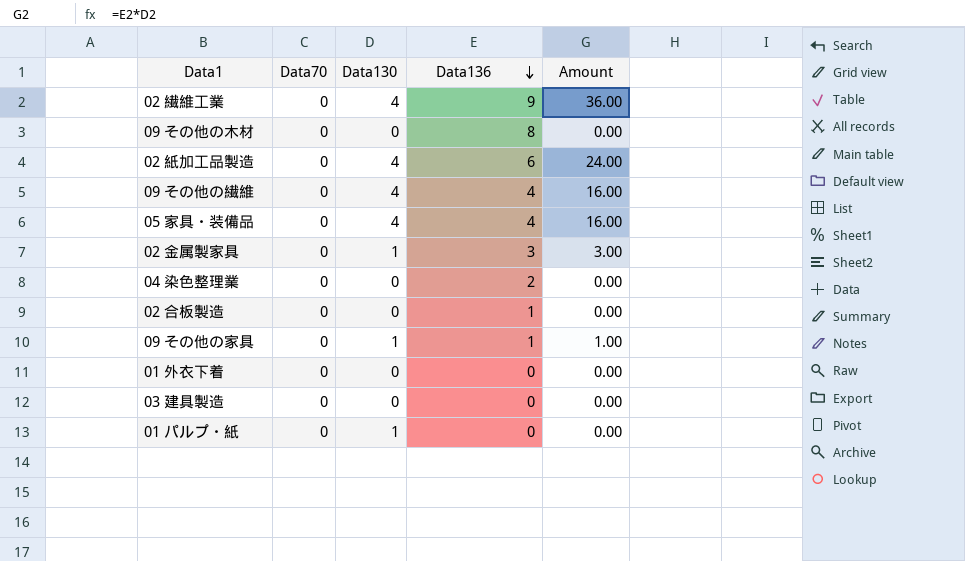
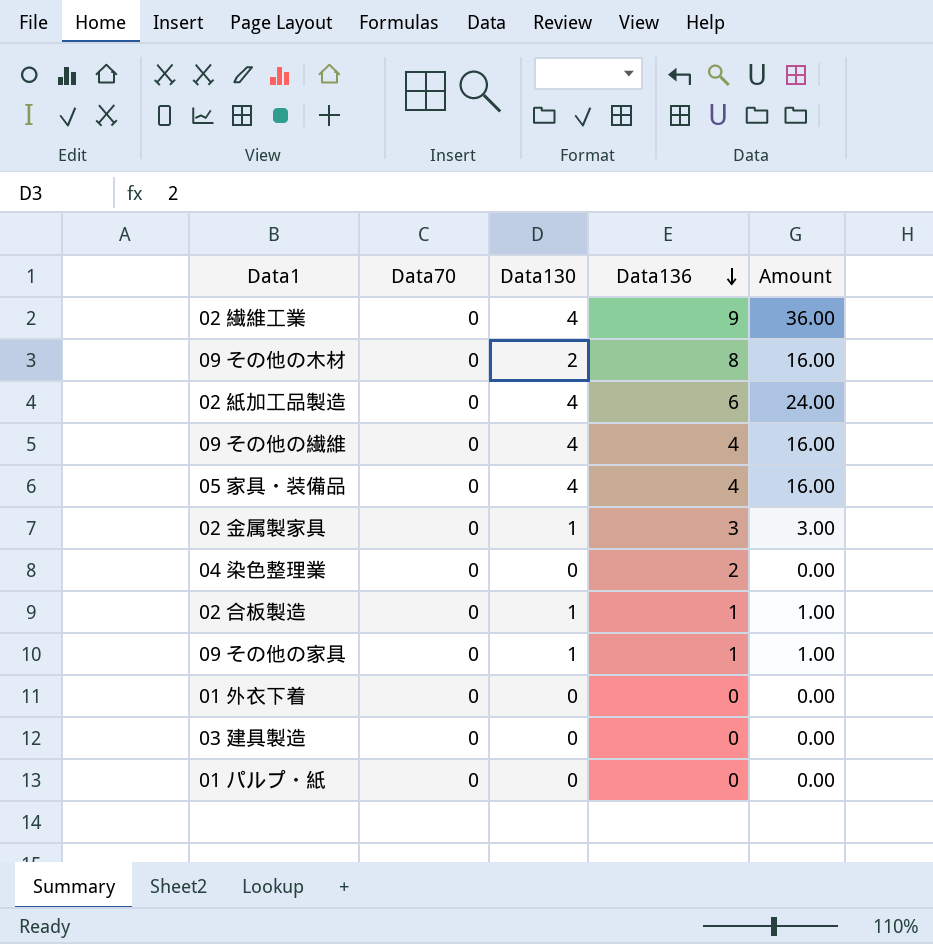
09 その他の木材 | Data130: 0 -> 2
09 その他の木材 | Amount: 0.00 -> 16.00
02 合板製造 | Data130: 0 -> 1
02 合板製造 | Amount: 0.00 -> 1.00
01 パルプ・紙 | Data130: 1 -> 0

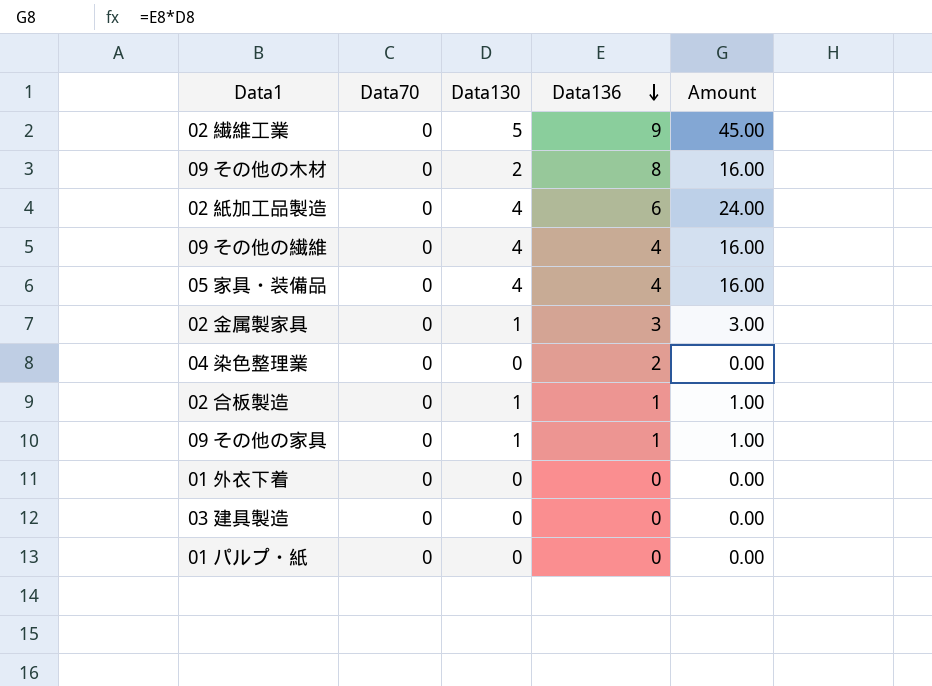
02 繊維工業 | Data130: 4 -> 5
02 繊維工業 | Amount: 36.00 -> 45.00

